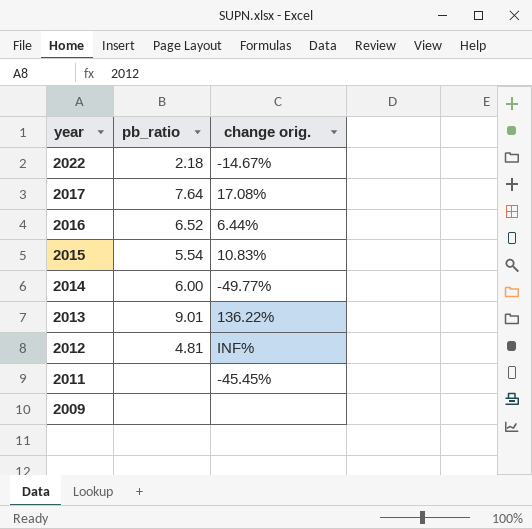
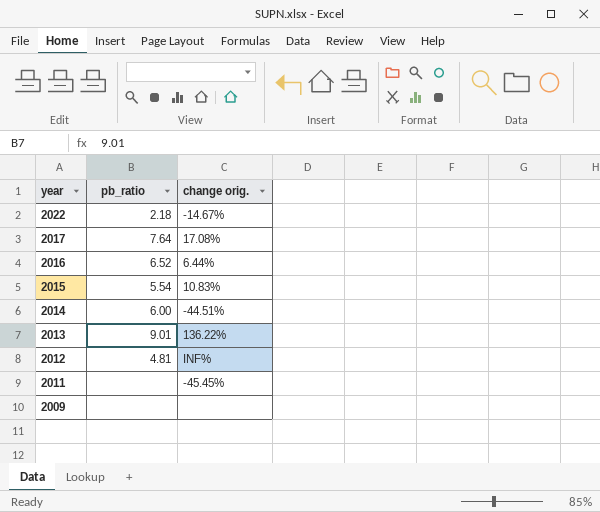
2014 | change orig.: -49.77% -> -44.51%

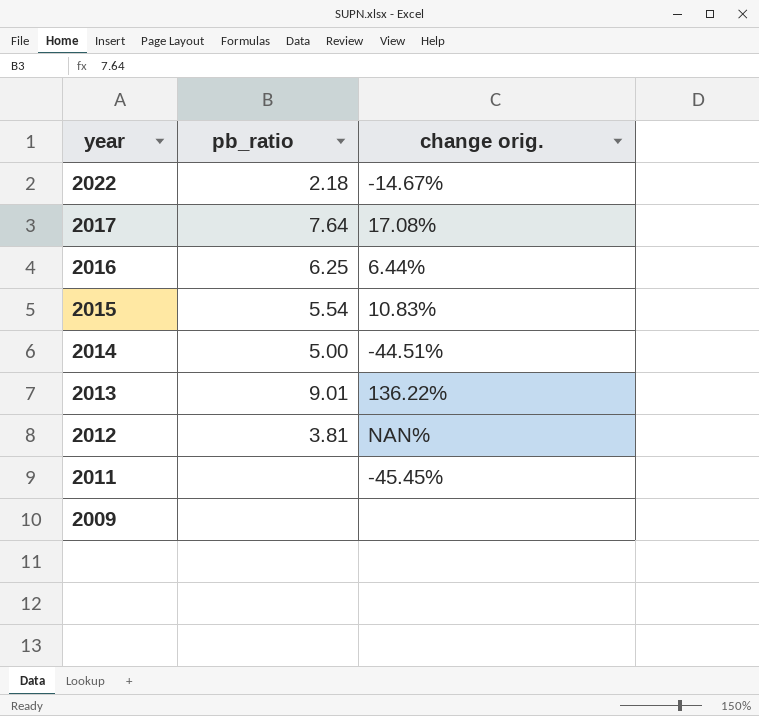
2016 | pb_ratio: 6.52 -> 6.25
2014 | pb_ratio: 6.00 -> 5.00
2012 | pb_ratio: 4.81 -> 3.81
2012 | change orig.: INF% -> NAN%

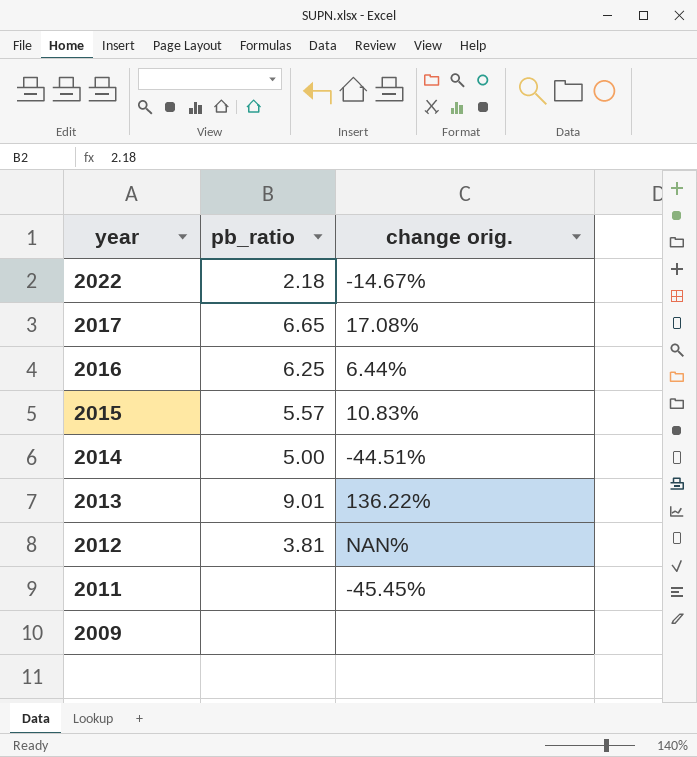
2017 | pb_ratio: 7.64 -> 6.65
2015 | pb_ratio: 5.54 -> 5.57

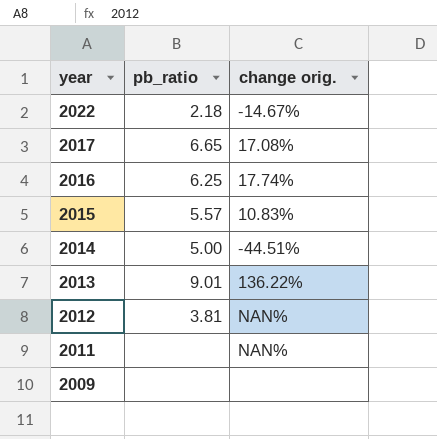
2016 | change orig.: 6.44% -> 17.74%
2011 | change orig.: -45.45% -> NAN%

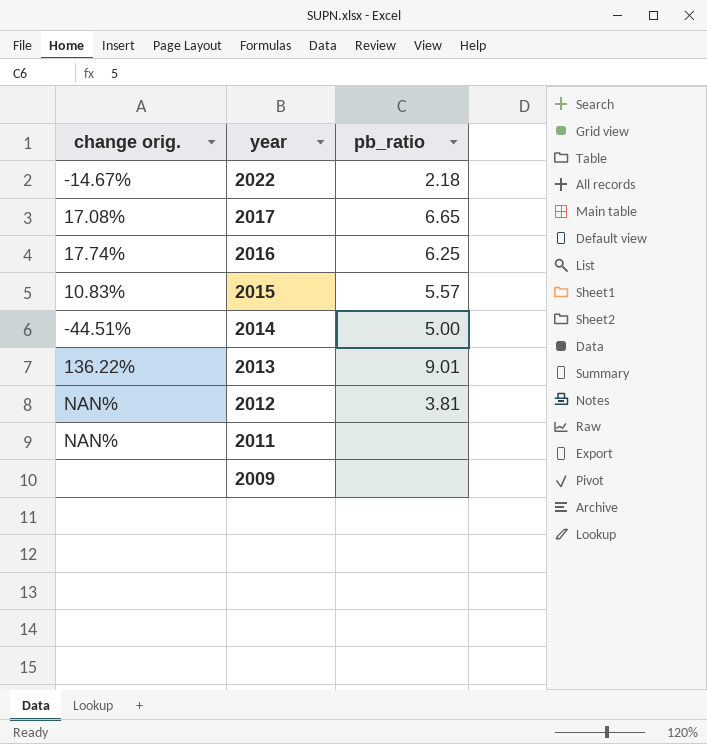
column change orig. | position: 3 -> 1

